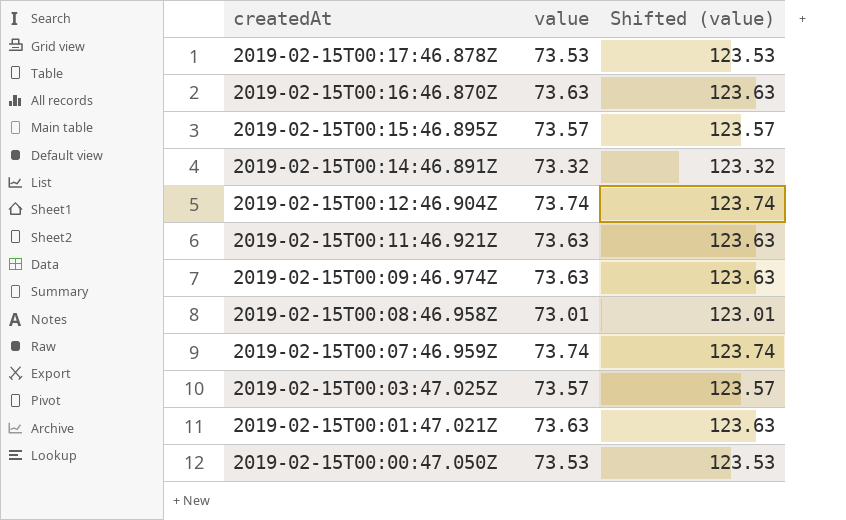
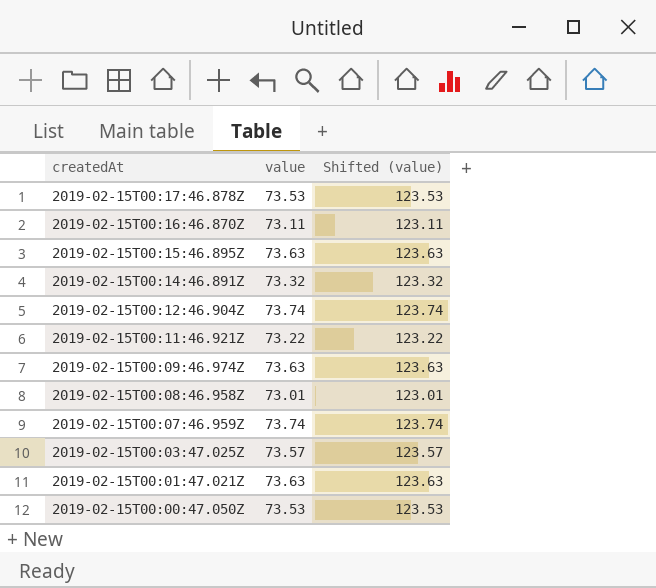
2019-02-15T00:16:46.870Z | value: 73.63 -> 73.11
2019-02-15T00:16:46.870Z | Shifted (value): 123.63 -> 123.11
2019-02-15T00:15:46.895Z | value: 73.57 -> 73.63
2019-02-15T00:15:46.895Z | Shifted (value): 123.57 -> 123.63
2019-02-15T00:11:46.921Z | value: 73.63 -> 73.22
2019-02-15T00:11:46.921Z | Shifted (value): 123.63 -> 123.22

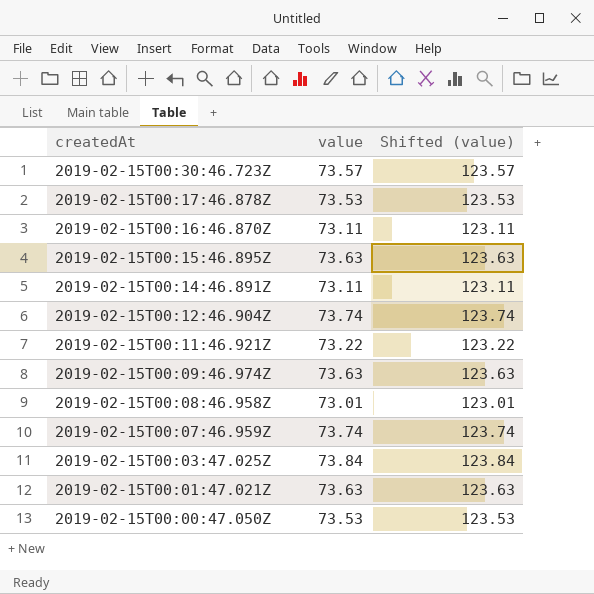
row 2019-02-15T00:30:46.723Z: none -> 73.57 | 123.57
2019-02-15T00:14:46.891Z | value: 73.32 -> 73.11
2019-02-15T00:14:46.891Z | Shifted (value): 123.32 -> 123.11
2019-02-15T00:03:47.025Z | value: 73.57 -> 73.84
2019-02-15T00:03:47.025Z | Shifted (value): 123.57 -> 123.84

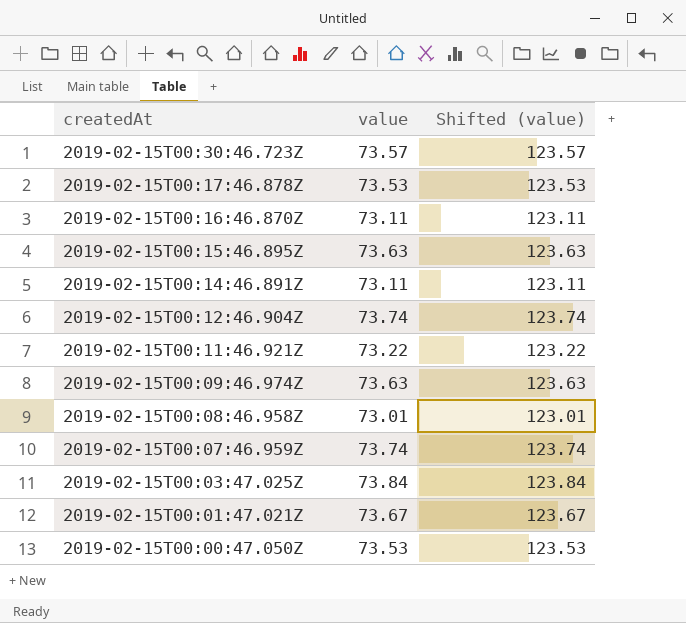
2019-02-15T00:01:47.021Z | value: 73.63 -> 73.67
2019-02-15T00:01:47.021Z | Shifted (value): 123.63 -> 123.67

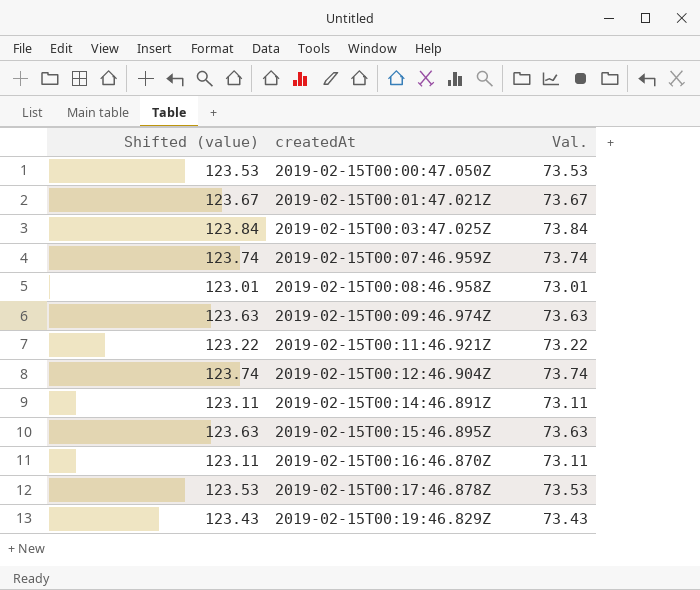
row order: createdAt descending -> createdAt ascending
column Shifted (value) | position: 3 -> 1
column name: value -> Val.
row 2019-02-15T00:30:46.723Z: 73.57 | 123.57 -> none
row 2019-02-15T00:19:46.829Z: none -> 123.43 | 73.43

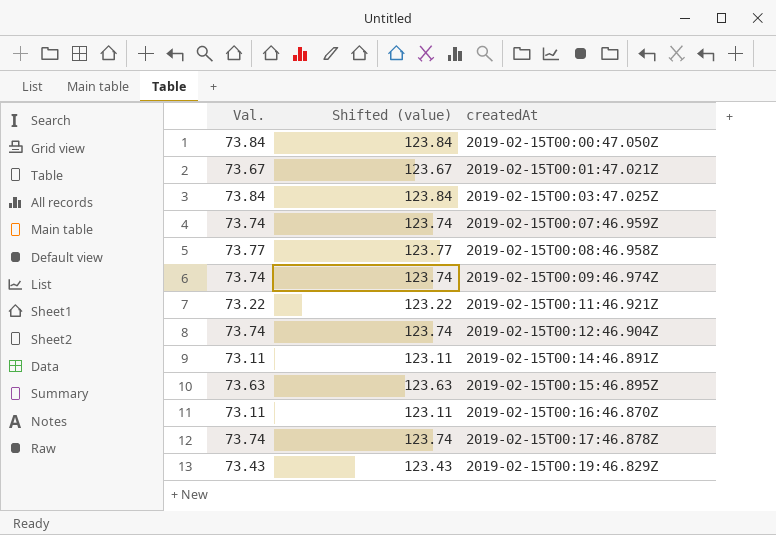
column Val. | position: 3 -> 1
2019-02-15T00:00:47.050Z | Val.: 73.53 -> 73.84
2019-02-15T00:00:47.050Z | Shifted (value): 123.53 -> 123.84
2019-02-15T00:08:46.958Z | Val.: 73.01 -> 73.77
2019-02-15T00:08:46.958Z | Shifted (value): 123.01 -> 123.77
2019-02-15T00:09:46.974Z | Val.: 73.63 -> 73.74
2019-02-15T00:09:46.974Z | Shifted (value): 123.63 -> 123.74
2019-02-15T00:17:46.878Z | Val.: 73.53 -> 73.74
2019-02-15T00:17:46.878Z | Shifted (value): 123.53 -> 123.74

